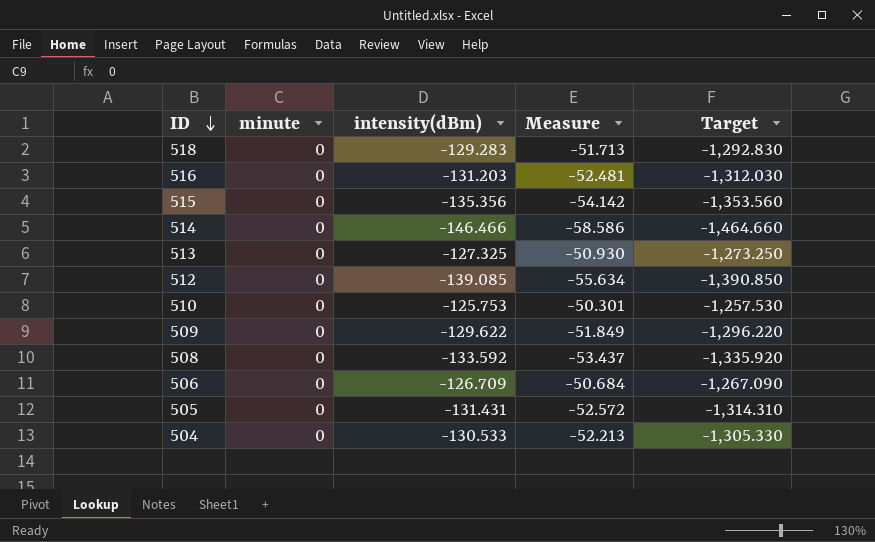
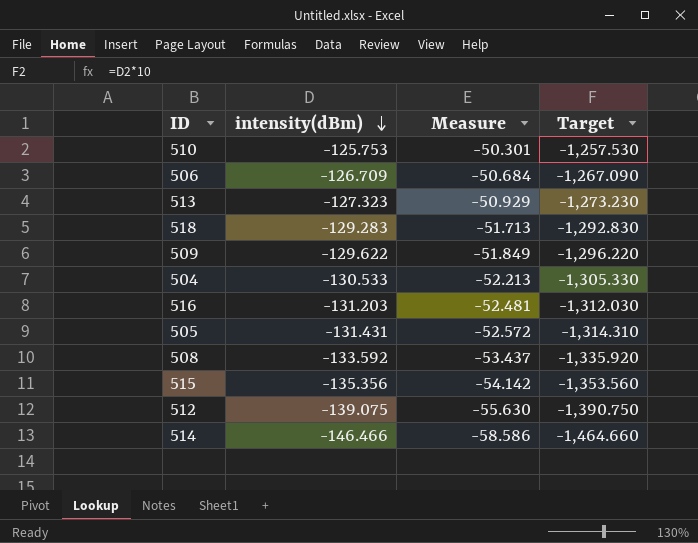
row order: ID descending -> intensity(dBm) descending
column minute | position: 2 -> none
513 | intensity(dBm): -127.325 -> -127.323
513 | Measure: -50.930 -> -50.929
513 | Target: -1,273.250 -> -1,273.230
512 | intensity(dBm): -139.085 -> -139.075
512 | Measure: -55.634 -> -55.630
512 | Target: -1,390.850 -> -1,390.750

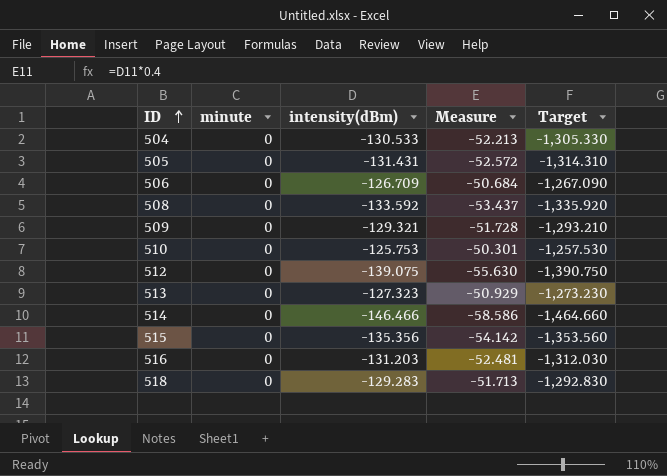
row order: intensity(dBm) descending -> ID ascending
column minute | position: none -> 2
509 | intensity(dBm): -129.622 -> -129.321
509 | Measure: -51.849 -> -51.728
509 | Target: -1,296.220 -> -1,293.210

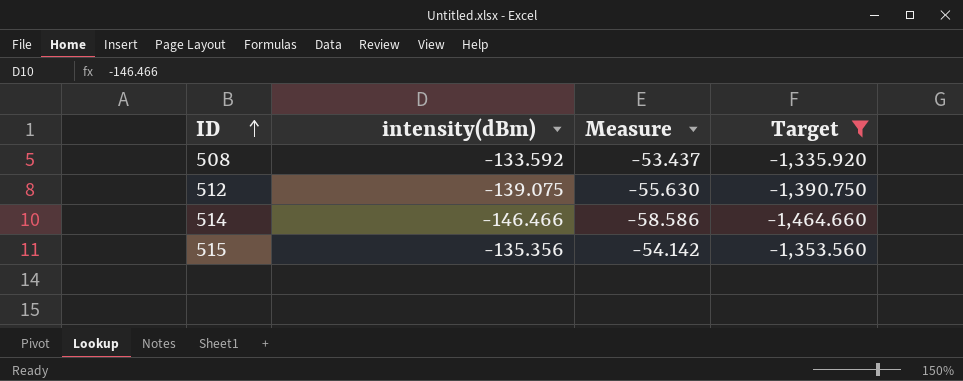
filter: none -> Target <= -1,335.920
column minute | position: 2 -> none

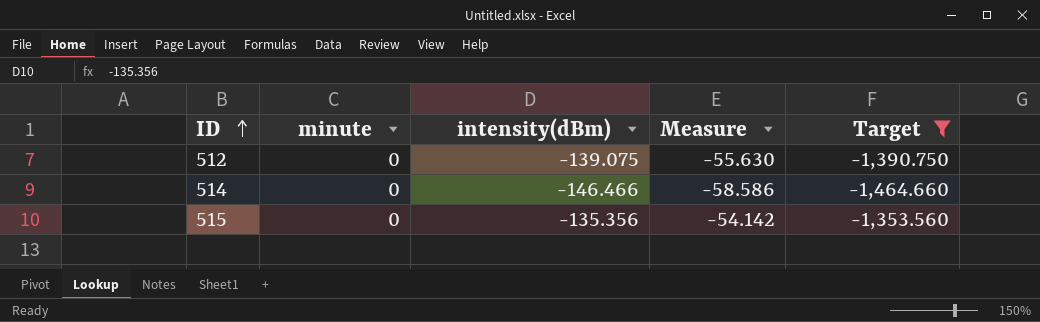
column minute | position: none -> 2
row 508: -133.592 | -53.437 | -1,335.920 -> none

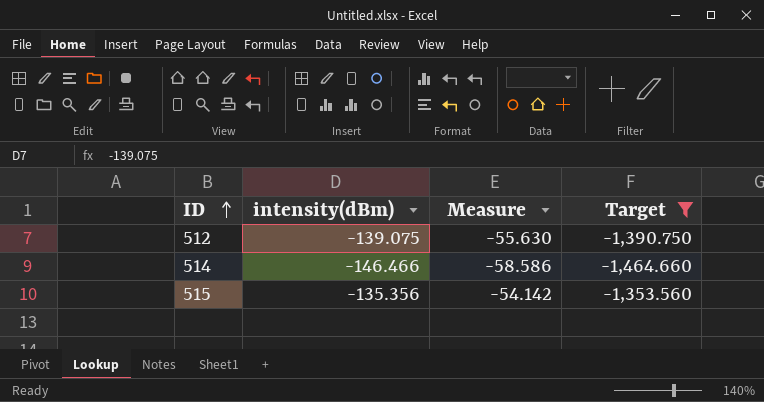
column minute | position: 2 -> none

